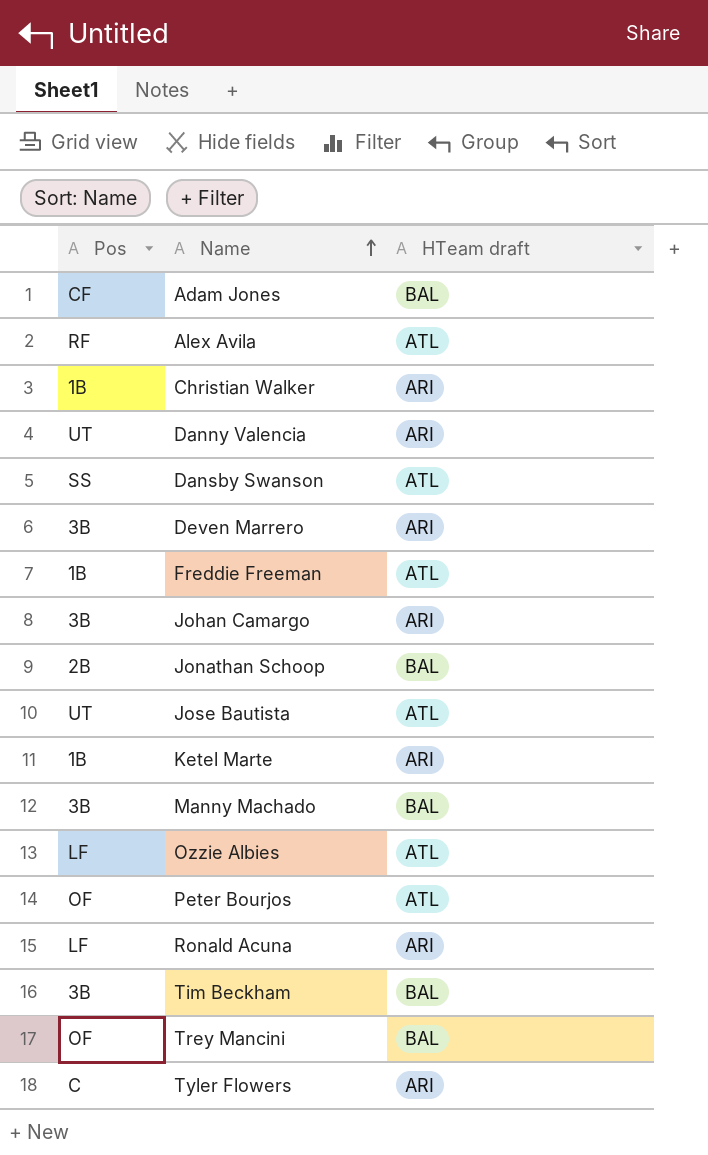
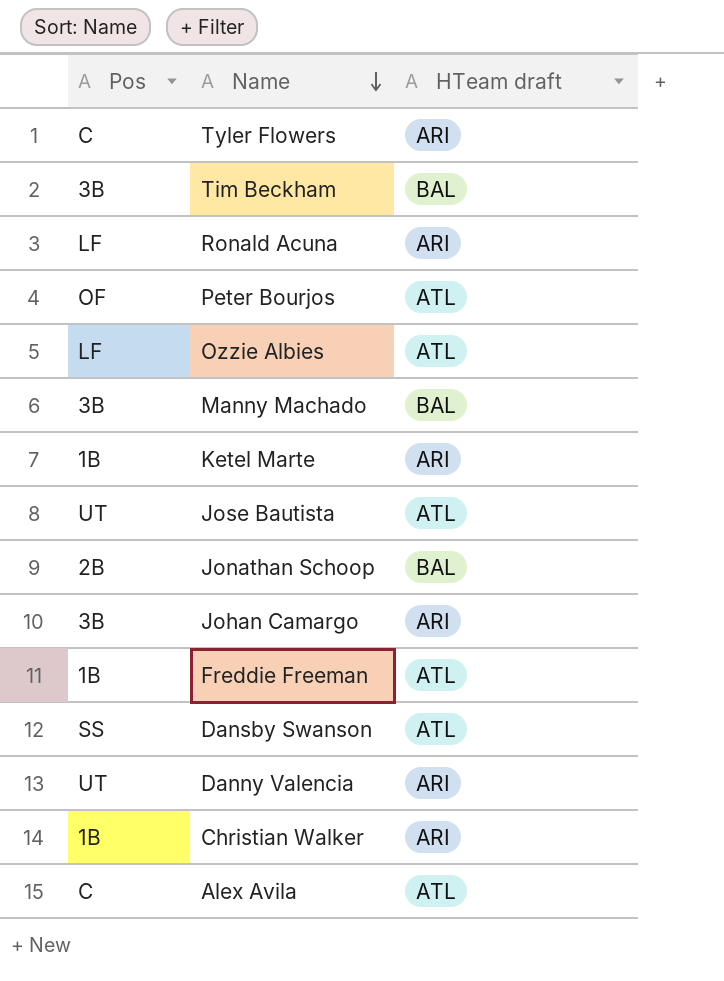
row order: Name ascending -> Name descending
row Adam Jones: CF | BAL -> none
row Deven Marrero: 3B | ARI -> none
row Trey Mancini: OF | BAL -> none
Alex Avila | Pos: RF -> C

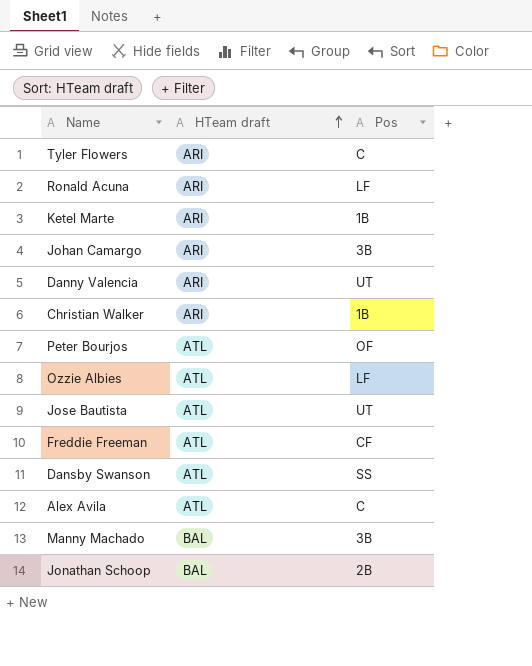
row order: Name descending -> HTeam draft ascending
column Pos | position: 1 -> 3
row Tim Beckham: 3B | BAL -> none
Freddie Freeman | Pos: 1B -> CF

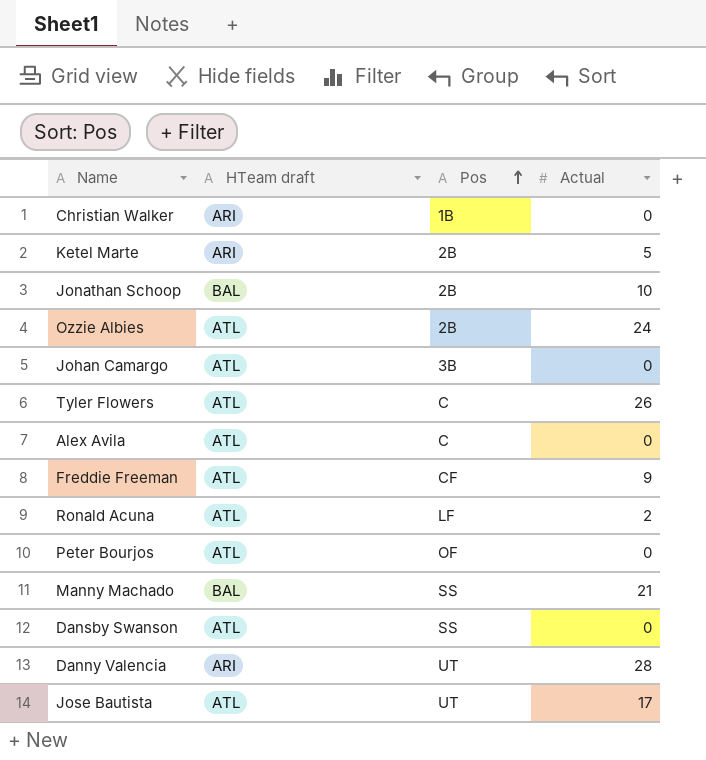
row order: HTeam draft ascending -> Pos ascending
column Actual | position: none -> 4
Ketel Marte | Pos: 1B -> 2B
Ozzie Albies | Pos: LF -> 2B
Johan Camargo | HTeam draft: ARI -> ATL
Tyler Flowers | HTeam draft: ARI -> ATL
Ronald Acuna | HTeam draft: ARI -> ATL
Manny Machado | Pos: 3B -> SS

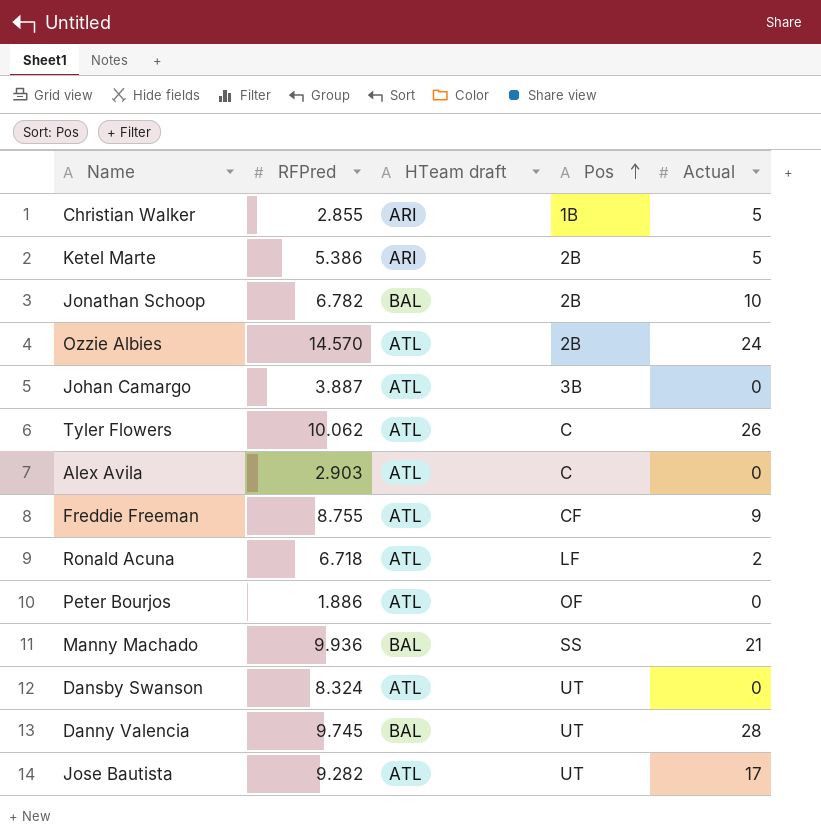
column RFPred | position: none -> 2
Christian Walker | Actual: 0 -> 5
Dansby Swanson | Pos: SS -> UT
Danny Valencia | HTeam draft: ARI -> BAL

